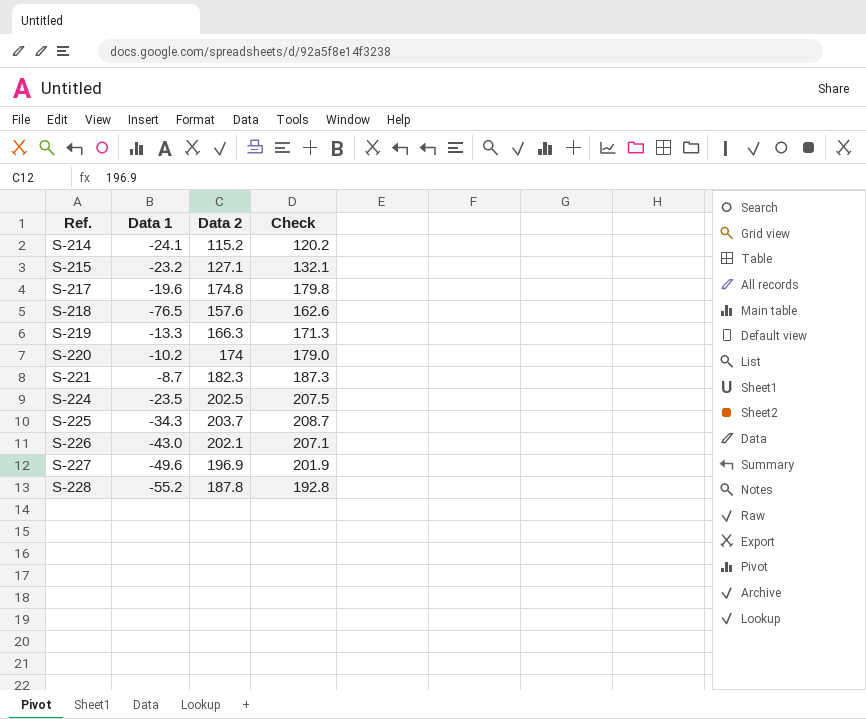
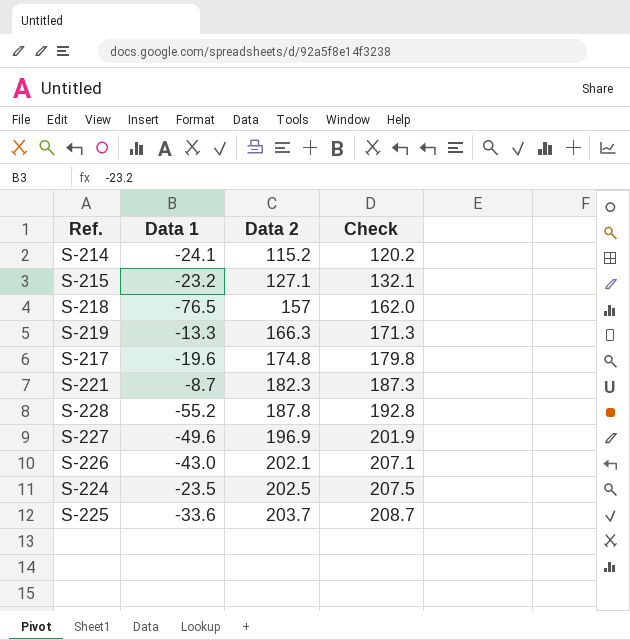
row order: Ref. ascending -> Data 2 ascending
row S-220: -10.2 | 174 | 179.0 -> none
S-218 | Data 2: 157.6 -> 157
S-218 | Check: 162.6 -> 162.0
S-225 | Data 1: -34.3 -> -33.6

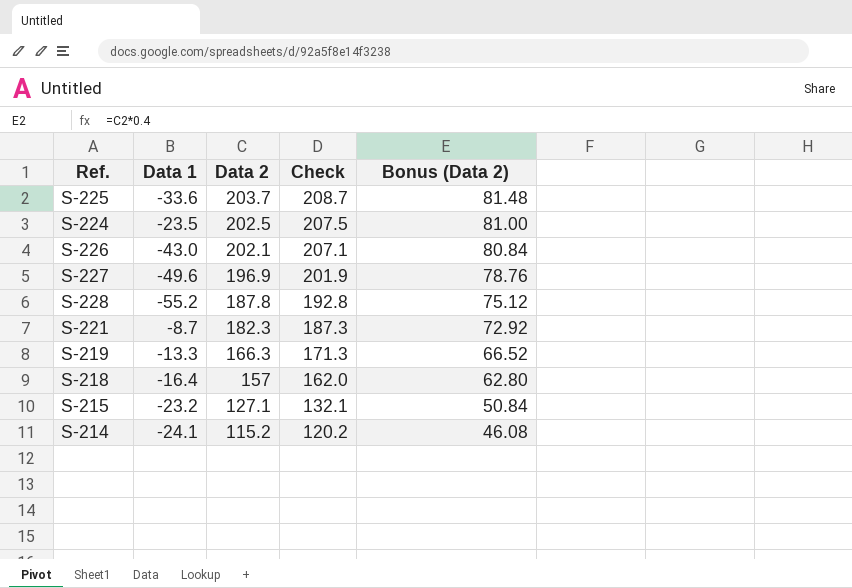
row order: Data 2 ascending -> Data 2 descending
column Bonus (Data 2) | formula: none -> [Data 2] * 0.4
row S-217: -19.6 | 174.8 | 179.8 -> none
S-218 | Data 1: -76.5 -> -16.4

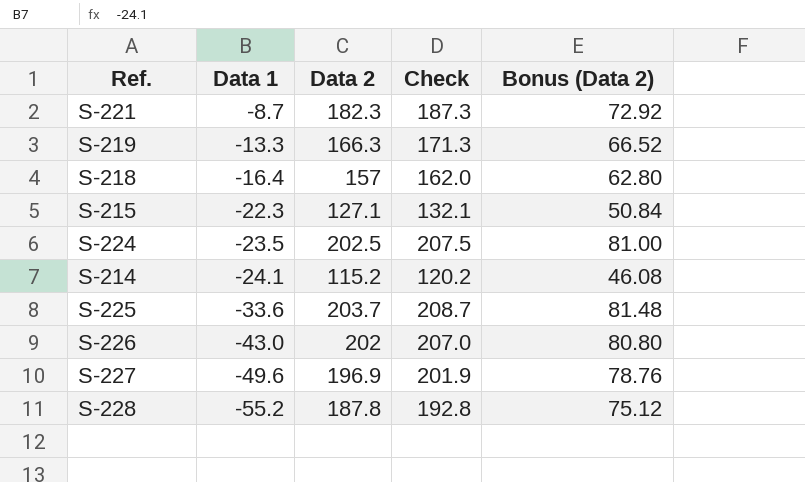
row order: Data 2 descending -> Data 1 descending
S-215 | Data 1: -23.2 -> -22.3
S-226 | Data 2: 202.1 -> 202
S-226 | Check: 207.1 -> 207.0
S-226 | Bonus (Data 2): 80.84 -> 80.80

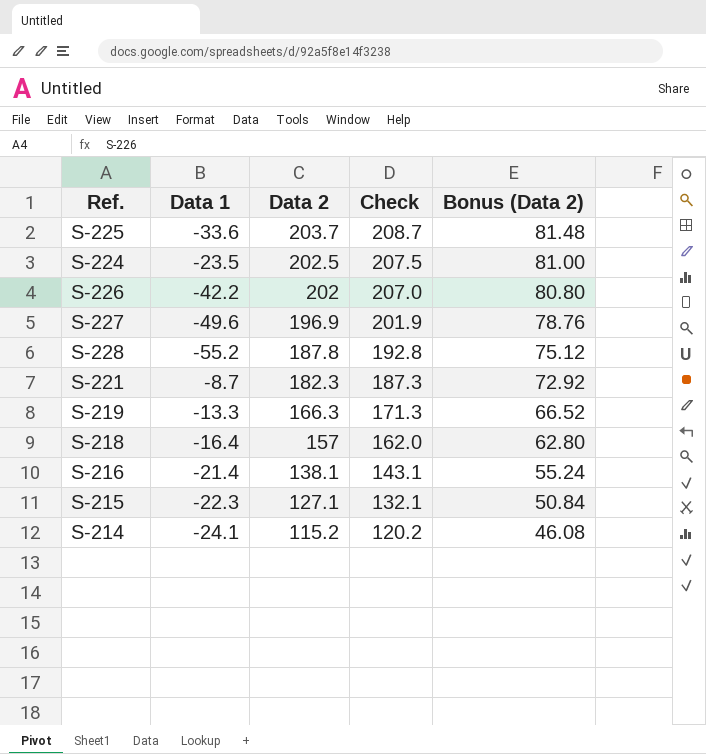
row order: Data 1 descending -> Data 2 descending
S-226 | Data 1: -43.0 -> -42.2
row S-216: none -> -21.4 | 138.1 | 143.1 | 55.24

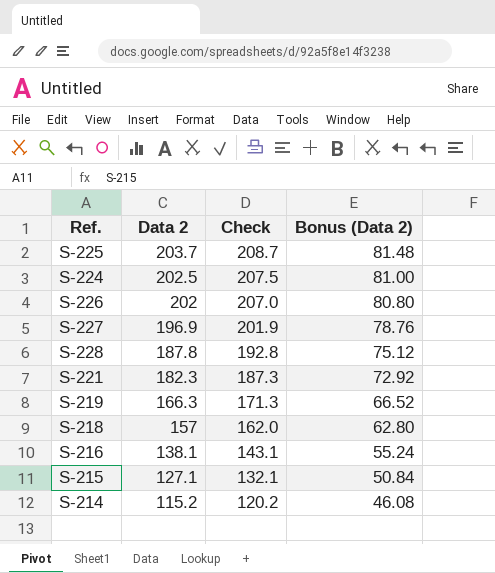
column Data 1 | position: 2 -> none

